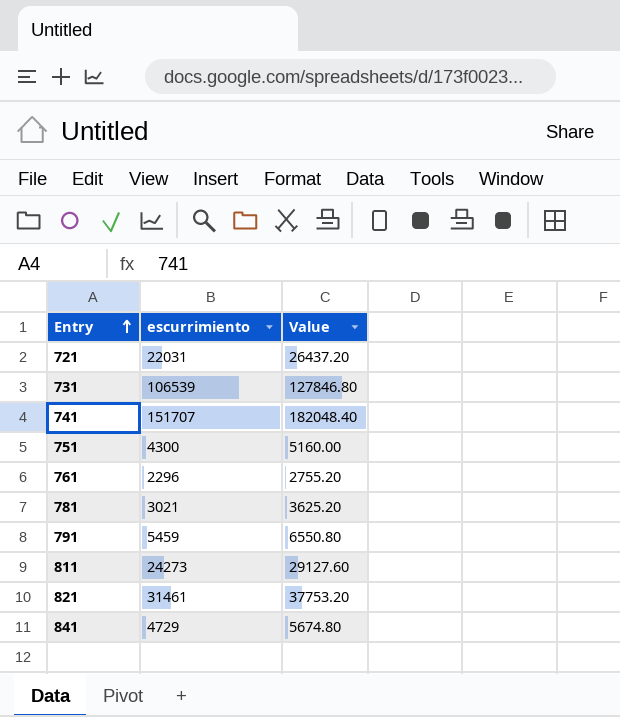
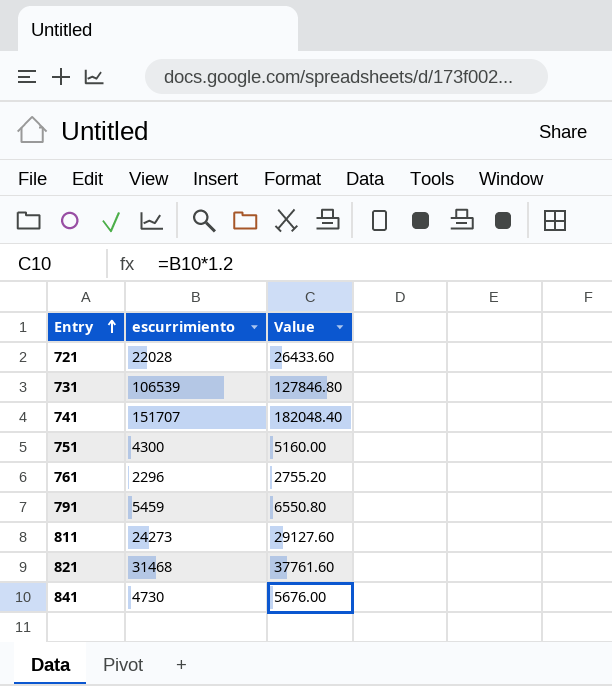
row 781: 3021 | 3625.20 -> none
721 | escurrimiento: 22031 -> 22028
721 | Value: 26437.20 -> 26433.60
821 | escurrimiento: 31461 -> 31468
821 | Value: 37753.20 -> 37761.60
841 | escurrimiento: 4729 -> 4730
841 | Value: 5674.80 -> 5676.00

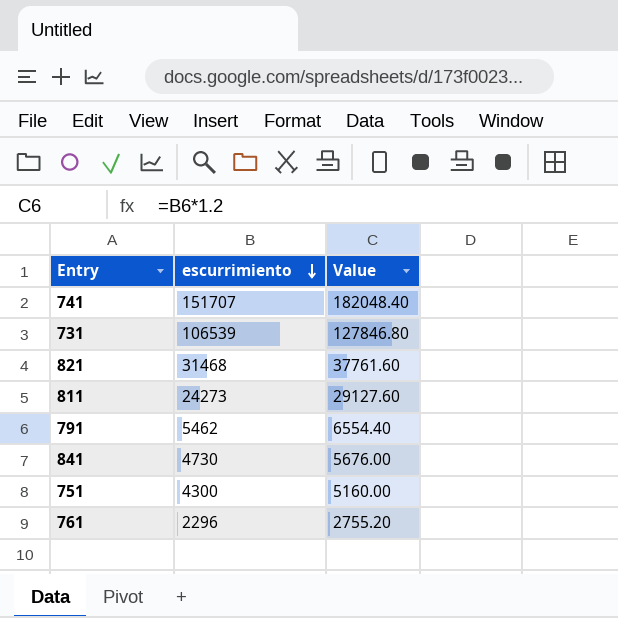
row order: Entry ascending -> escurrimiento descending
row 721: 22028 | 26433.60 -> none
791 | escurrimiento: 5459 -> 5462
791 | Value: 6550.80 -> 6554.40

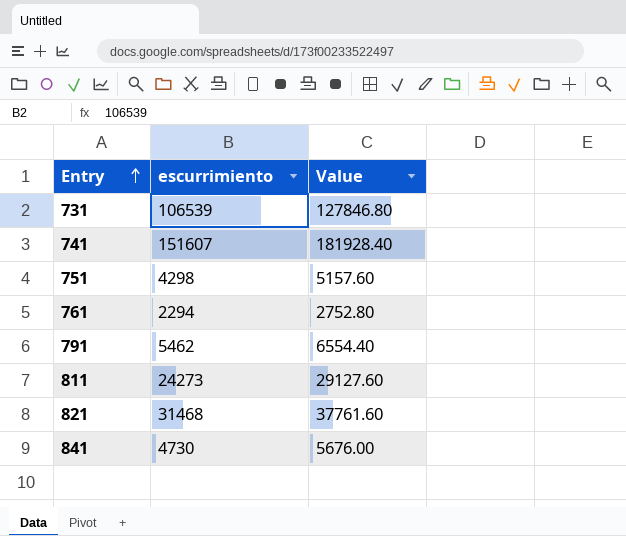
row order: escurrimiento descending -> Entry ascending
741 | escurrimiento: 151707 -> 151607
741 | Value: 182048.40 -> 181928.40
751 | escurrimiento: 4300 -> 4298
751 | Value: 5160.00 -> 5157.60
761 | escurrimiento: 2296 -> 2294
761 | Value: 2755.20 -> 2752.80

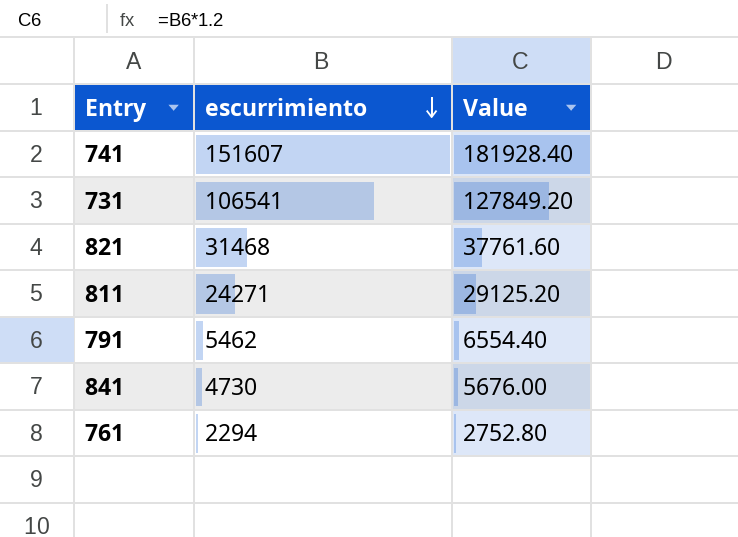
row order: Entry ascending -> escurrimiento descending
row 751: 4298 | 5157.60 -> none
731 | escurrimiento: 106539 -> 106541
731 | Value: 127846.80 -> 127849.20
811 | escurrimiento: 24273 -> 24271
811 | Value: 29127.60 -> 29125.20

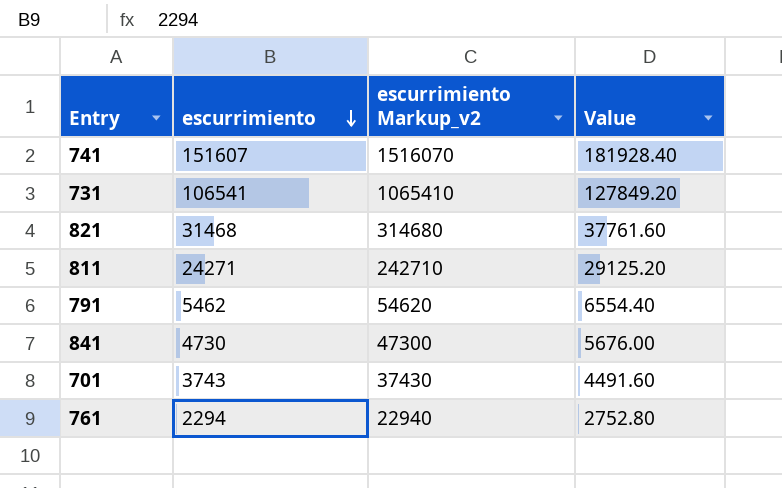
column escurrimiento Markup_v2 | formula: none -> [escurrimiento] * 10
row 701: none -> 3743 | 37430 | 4491.60

